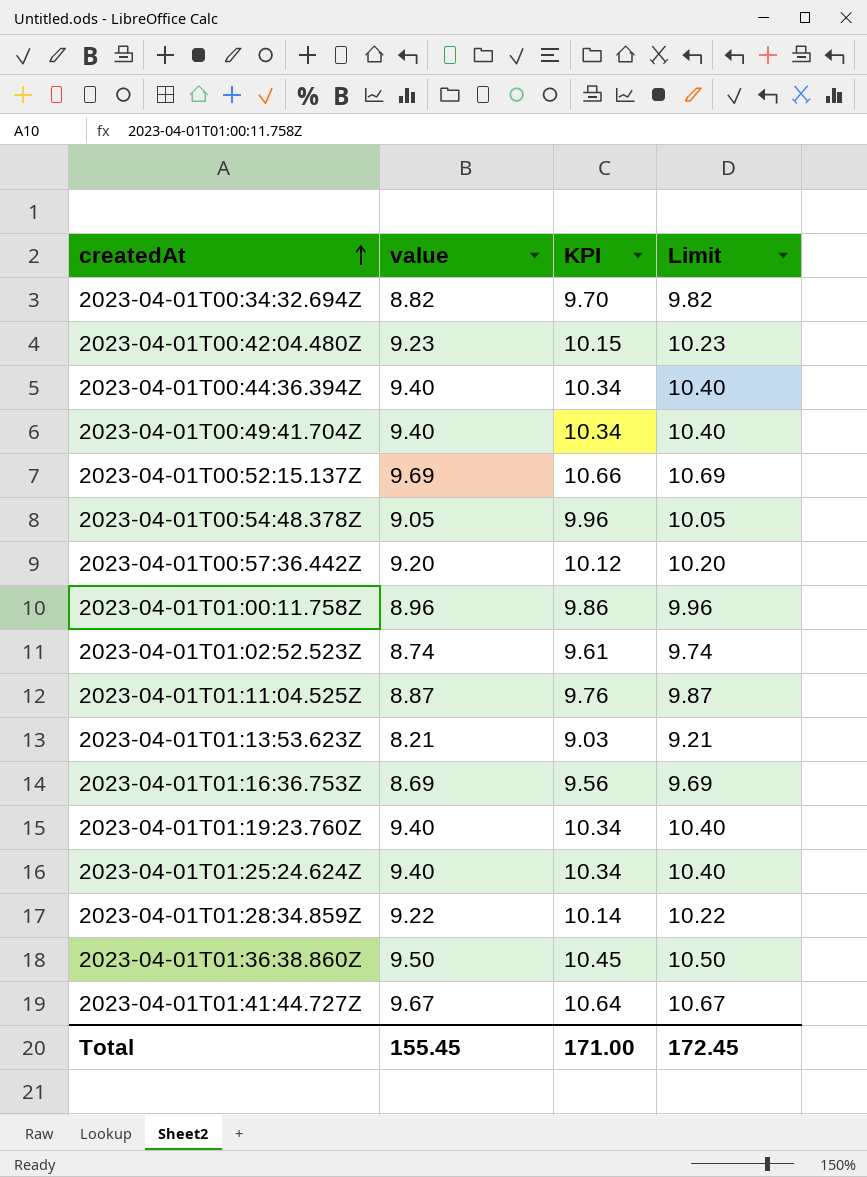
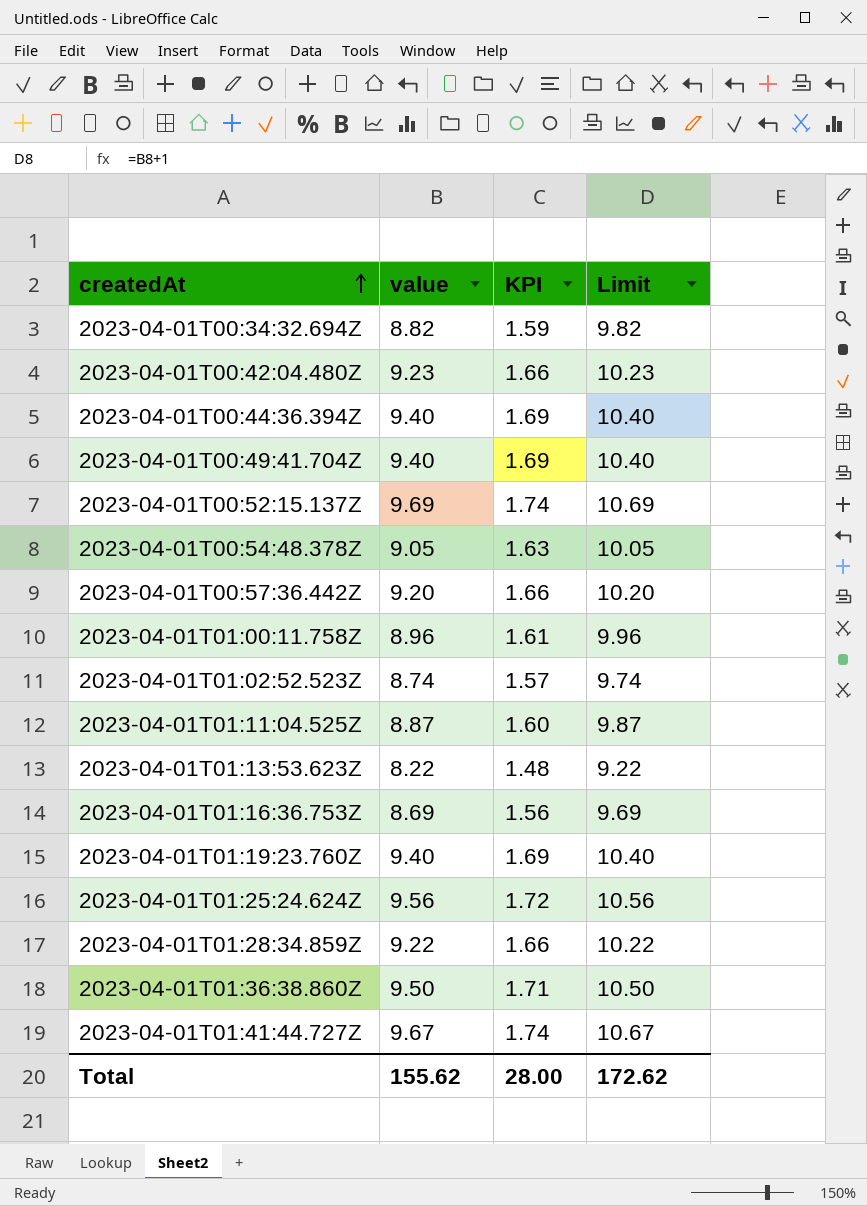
column KPI | formula: [value] * 1.1 -> [value] * 0.18
2023-04-01T01:13:53.623Z | value: 8.21 -> 8.22
2023-04-01T01:13:53.623Z | Limit: 9.21 -> 9.22
2023-04-01T01:25:24.624Z | value: 9.40 -> 9.56
2023-04-01T01:25:24.624Z | Limit: 10.40 -> 10.56
Total | value: 155.45 -> 155.62
Total | KPI: 171.00 -> 28.00
Total | Limit: 172.45 -> 172.62

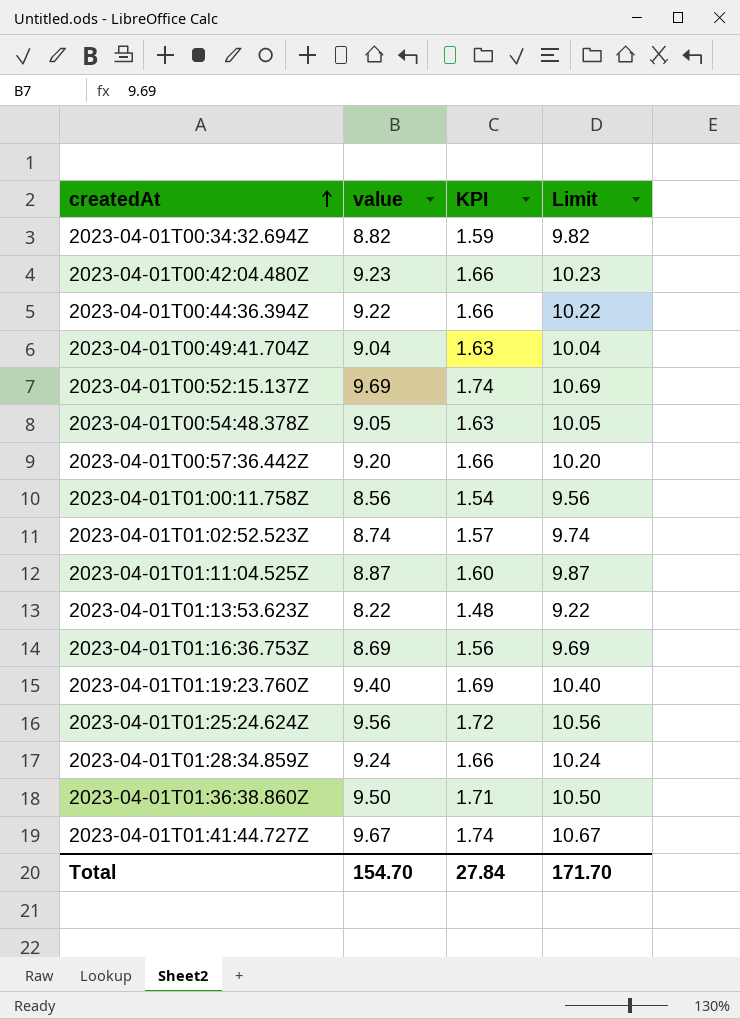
2023-04-01T00:44:36.394Z | value: 9.40 -> 9.22
2023-04-01T00:44:36.394Z | KPI: 1.69 -> 1.66
2023-04-01T00:44:36.394Z | Limit: 10.40 -> 10.22
2023-04-01T00:49:41.704Z | value: 9.40 -> 9.04
2023-04-01T00:49:41.704Z | KPI: 1.69 -> 1.63
2023-04-01T00:49:41.704Z | Limit: 10.40 -> 10.04
2023-04-01T01:00:11.758Z | value: 8.96 -> 8.56
2023-04-01T01:00:11.758Z | KPI: 1.61 -> 1.54
2023-04-01T01:00:11.758Z | Limit: 9.96 -> 9.56
2023-04-01T01:28:34.859Z | value: 9.22 -> 9.24
2023-04-01T01:28:34.859Z | Limit: 10.22 -> 10.24
Total | value: 155.62 -> 154.70
Total | KPI: 28.00 -> 27.84
Total | Limit: 172.62 -> 171.70

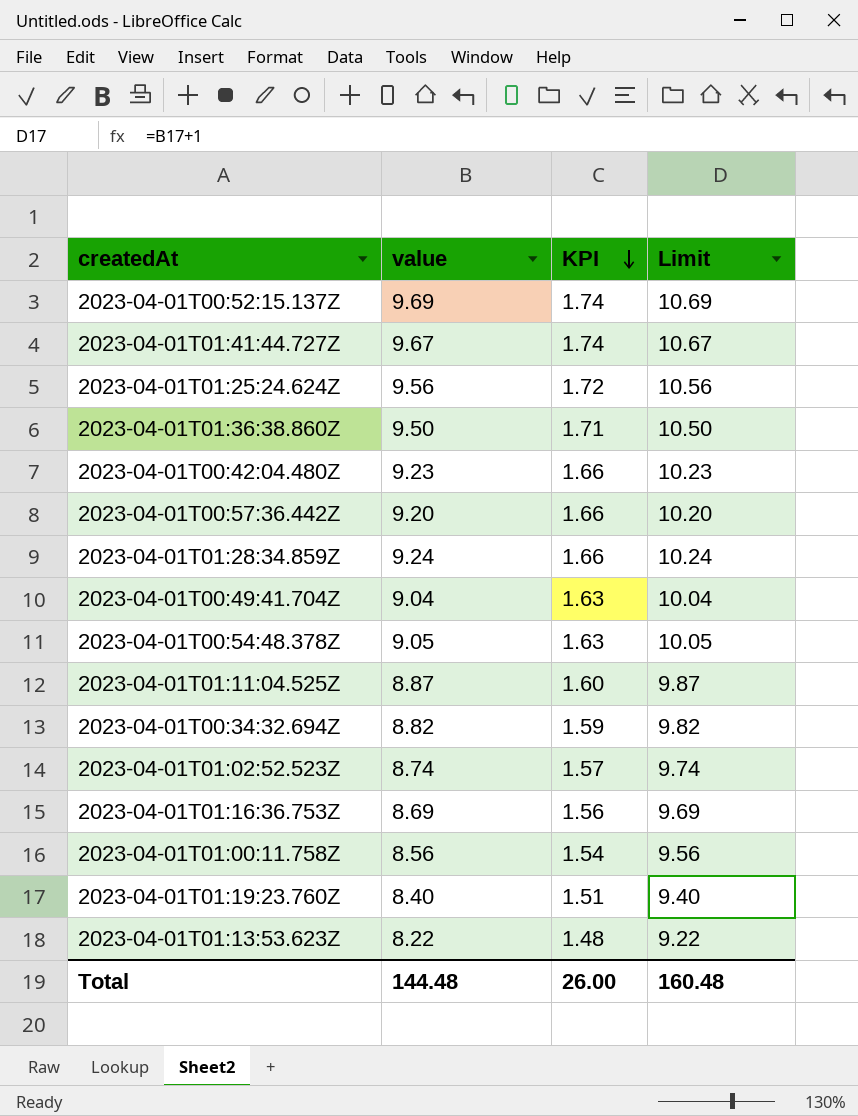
row order: createdAt ascending -> KPI descending
row 2023-04-01T00:44:36.394Z: 9.22 | 1.66 | 10.22 -> none
2023-04-01T01:19:23.760Z | value: 9.40 -> 8.40
2023-04-01T01:19:23.760Z | KPI: 1.69 -> 1.51
2023-04-01T01:19:23.760Z | Limit: 10.40 -> 9.40
Total | value: 154.70 -> 144.48
Total | KPI: 27.84 -> 26.00
Total | Limit: 171.70 -> 160.48

